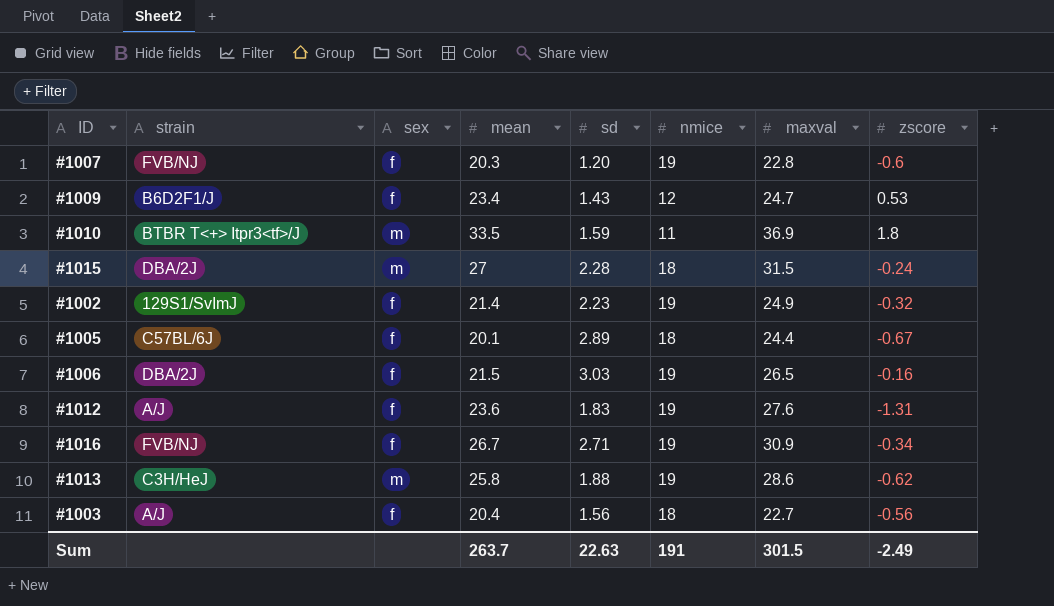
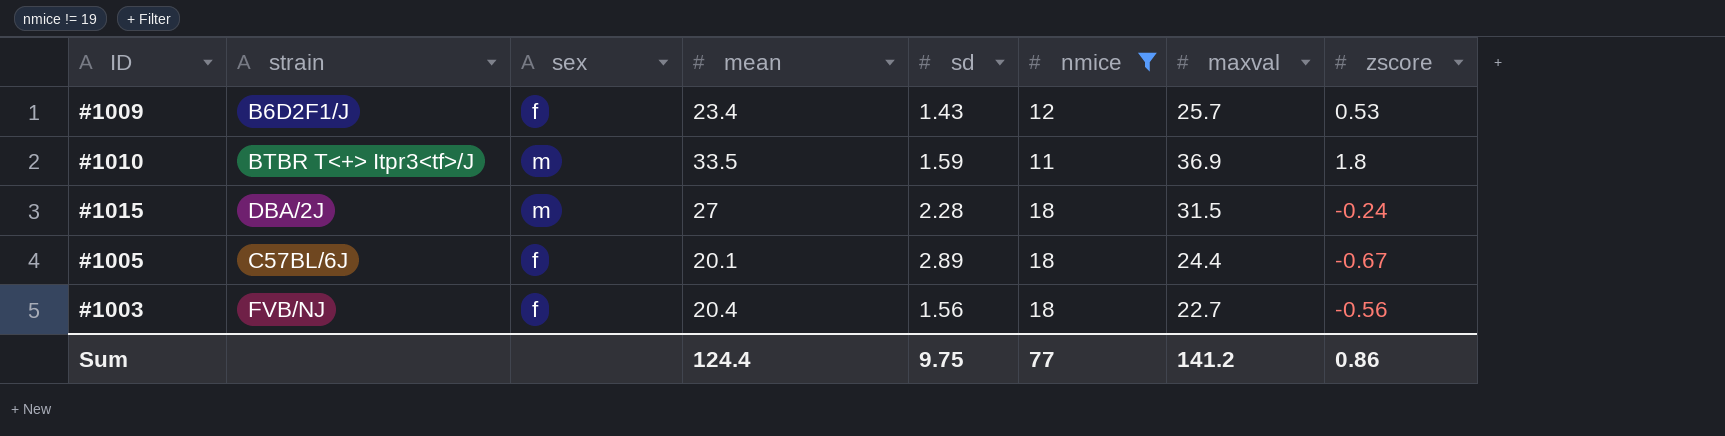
filter: none -> nmice != 19
#1009 | maxval: 24.7 -> 25.7
#1003 | strain: A/J -> FVB/NJ
Sum | mean: 263.7 -> 124.4
Sum | sd: 22.63 -> 9.75
Sum | nmice: 191 -> 77
Sum | maxval: 301.5 -> 141.2
Sum | zscore: -2.49 -> 0.86

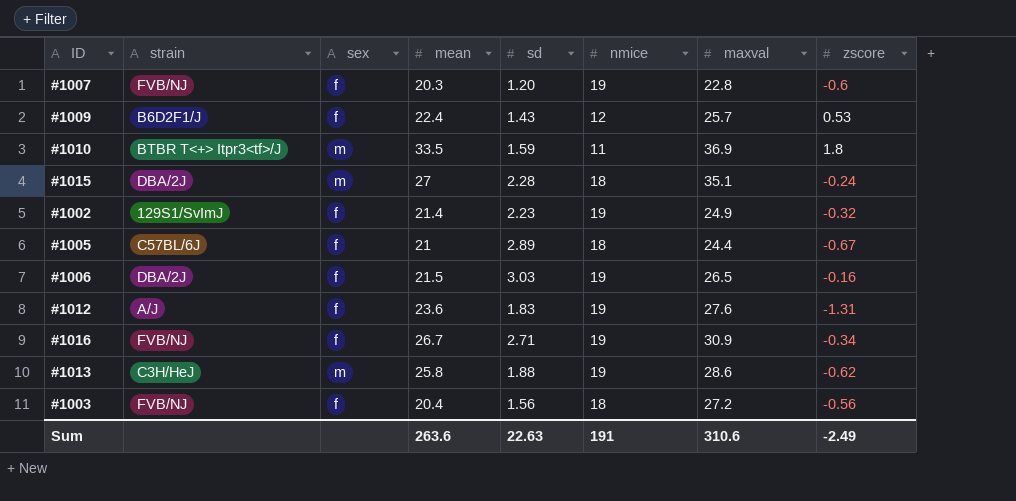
filter: nmice != 19 -> none
#1009 | mean: 23.4 -> 22.4
#1015 | maxval: 31.5 -> 35.1
#1005 | mean: 20.1 -> 21
#1003 | maxval: 22.7 -> 27.2
Sum | mean: 124.4 -> 263.6
Sum | sd: 9.75 -> 22.63
Sum | nmice: 77 -> 191
Sum | maxval: 141.2 -> 310.6
Sum | zscore: 0.86 -> -2.49

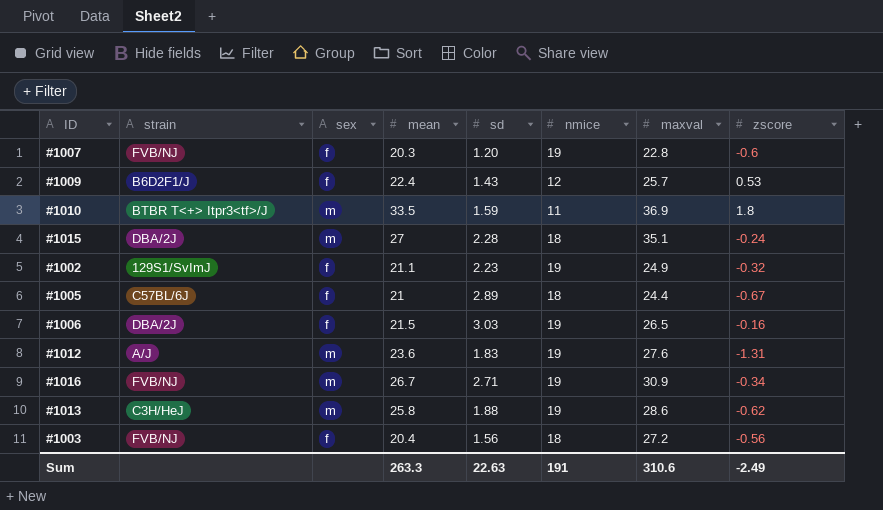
#1002 | mean: 21.4 -> 21.1
#1012 | sex: f -> m
#1016 | sex: f -> m
Sum | mean: 263.6 -> 263.3

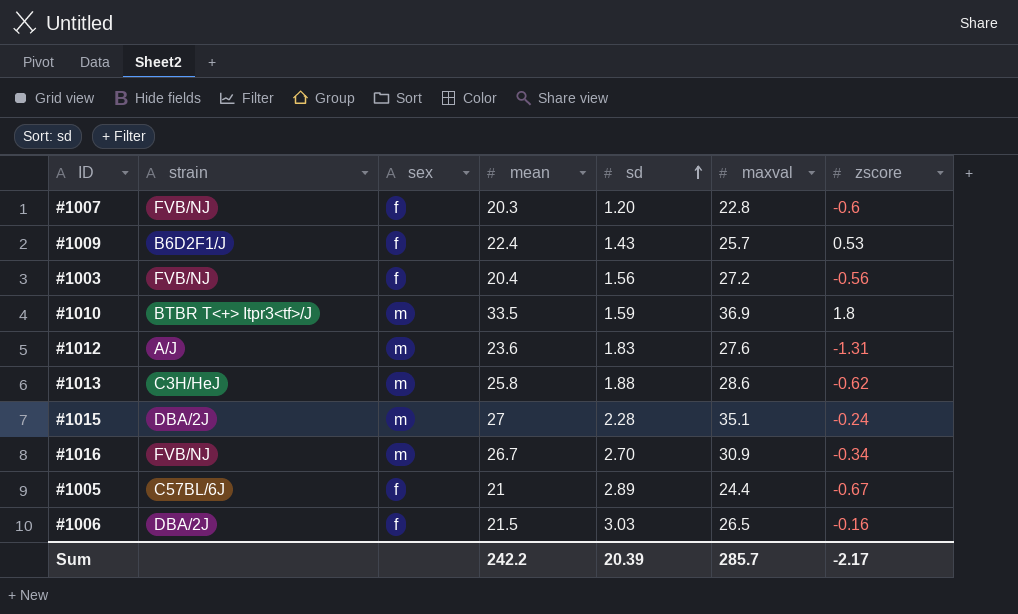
row order: none -> sd ascending
column nmice | position: 6 -> none
row #1002: 129S1/SvImJ | f | 21.1 | 2.23 | 19 | 24.9 | -0.32 -> none
#1016 | sd: 2.71 -> 2.70
Sum | mean: 263.3 -> 242.2
Sum | sd: 22.63 -> 20.39
Sum | maxval: 310.6 -> 285.7
Sum | zscore: -2.49 -> -2.17

